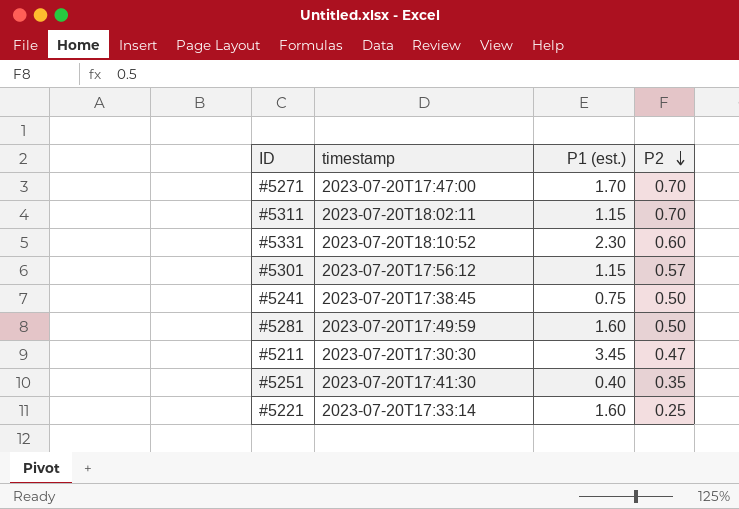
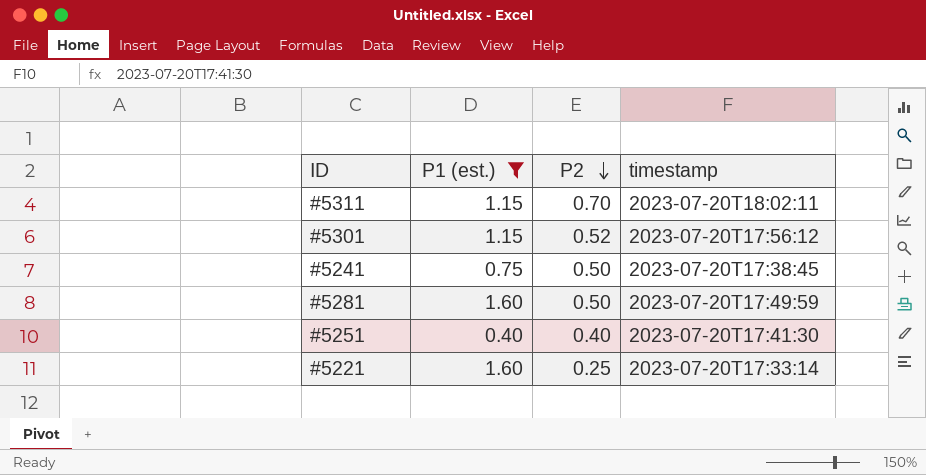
filter: none -> P1 (est.) <= 1.60
column timestamp | position: 2 -> 4
#5301 | P2: 0.57 -> 0.52
#5251 | P2: 0.35 -> 0.40

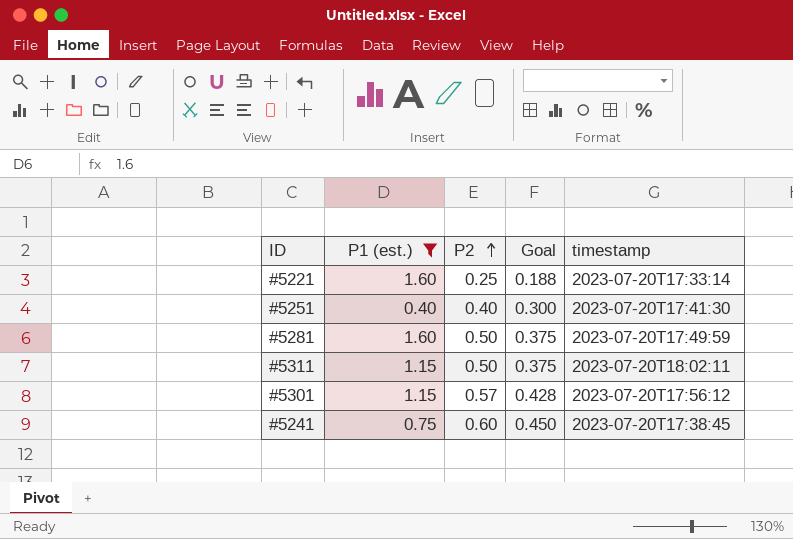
row order: P2 descending -> P2 ascending
column Goal | formula: none -> [P2] * 0.75
#5311 | P2: 0.70 -> 0.50
#5301 | P2: 0.52 -> 0.57
#5241 | P2: 0.50 -> 0.60

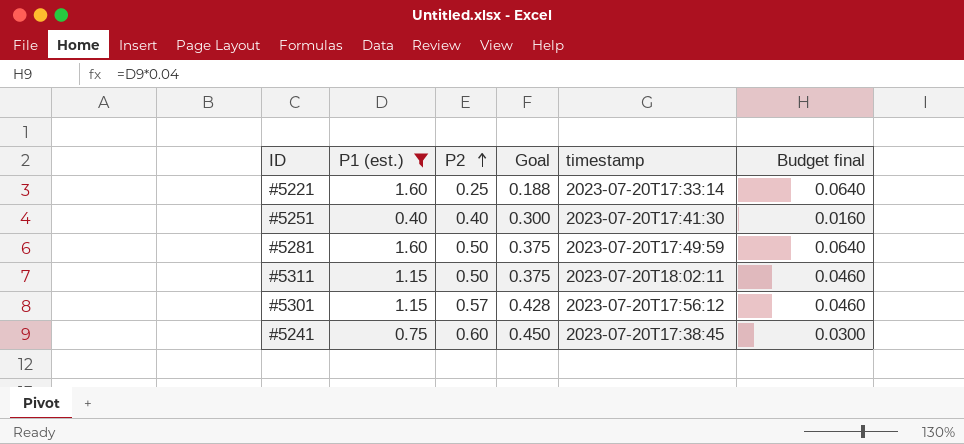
column Budget final | formula: none -> [P1 (est.)] * 0.04

